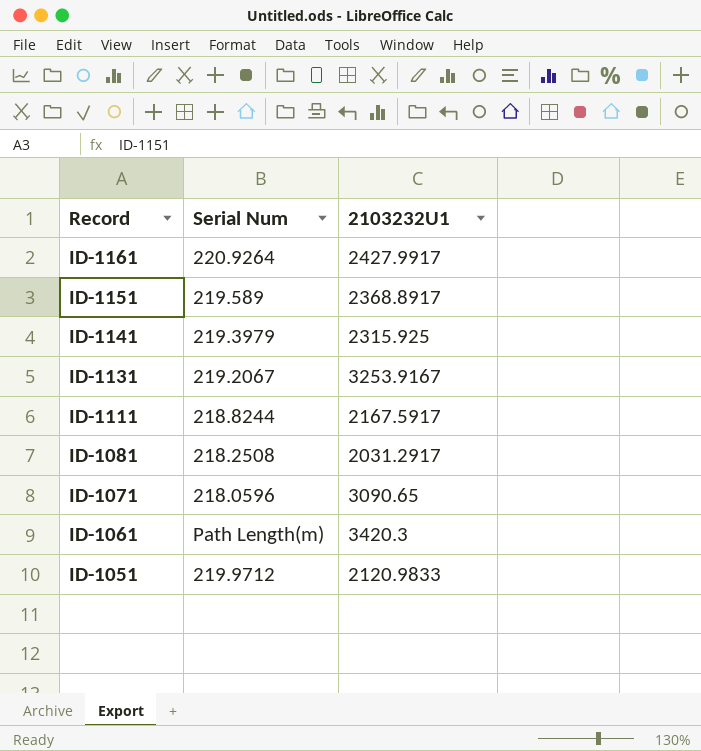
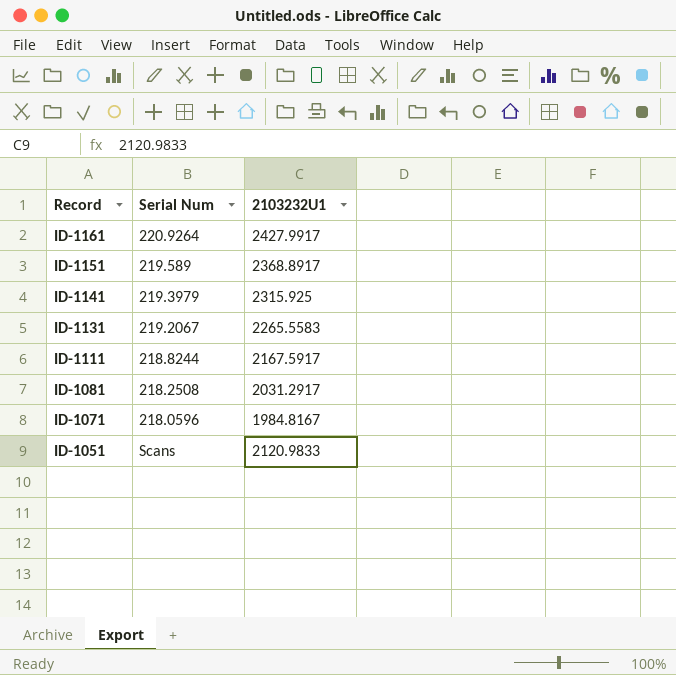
row ID-1061: Path Length(m) | 3420.3 -> none
ID-1131 | 2103232U1: 3253.9167 -> 2265.5583
ID-1071 | 2103232U1: 3090.65 -> 1984.8167
ID-1051 | Serial Num: 219.9712 -> Scans

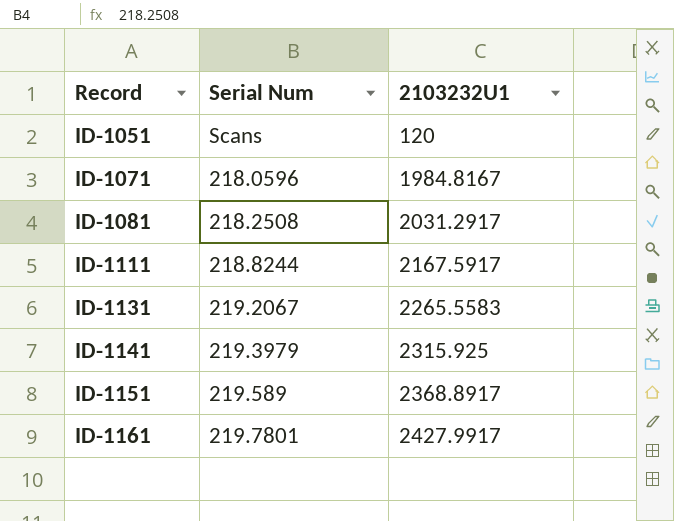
row order: Record descending -> Record ascending
ID-1051 | 2103232U1: 2120.9833 -> 120
ID-1161 | Serial Num: 220.9264 -> 219.7801

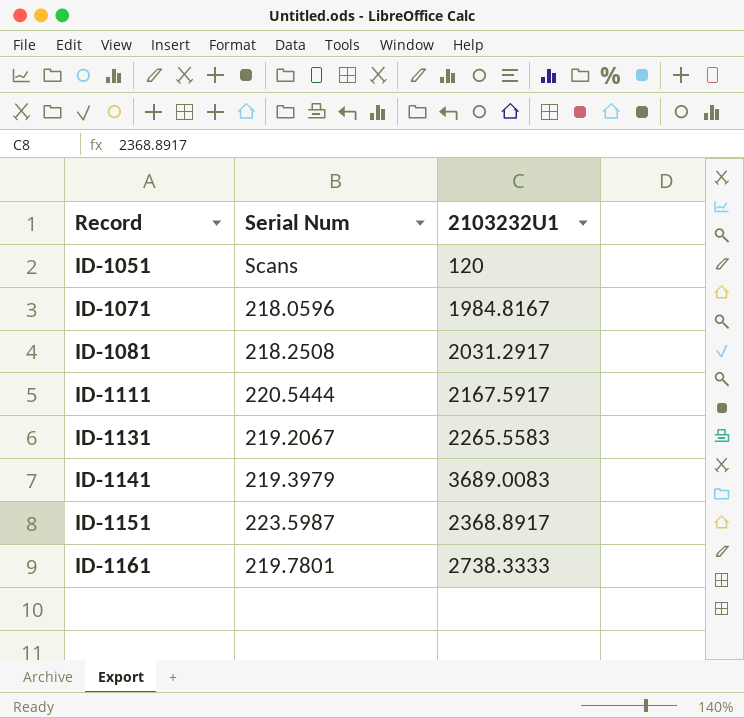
ID-1111 | Serial Num: 218.8244 -> 220.5444
ID-1141 | 2103232U1: 2315.925 -> 3689.0083
ID-1151 | Serial Num: 219.589 -> 223.5987
ID-1161 | 2103232U1: 2427.9917 -> 2738.3333

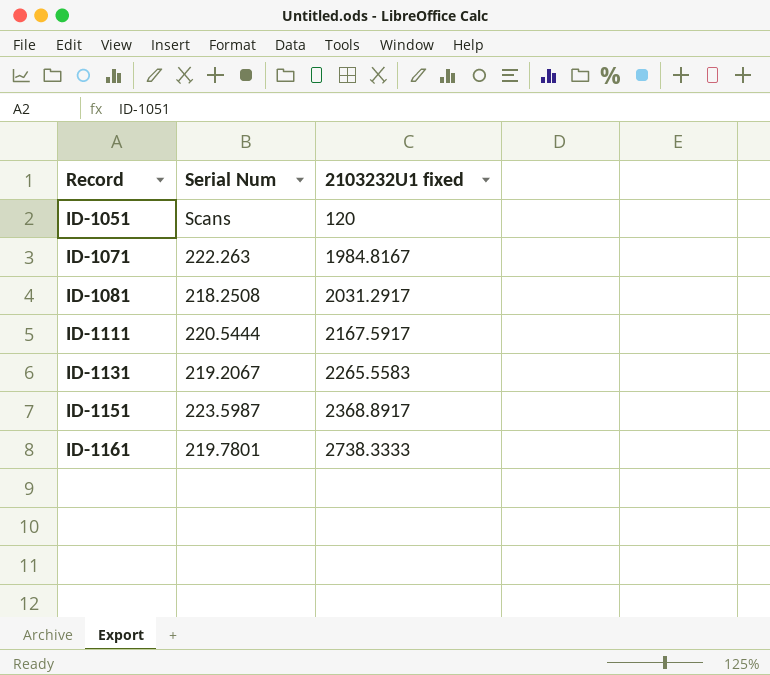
column name: 2103232U1 -> 2103232U1 fixed
row ID-1141: 219.3979 | 3689.0083 -> none
ID-1071 | Serial Num: 218.0596 -> 222.263

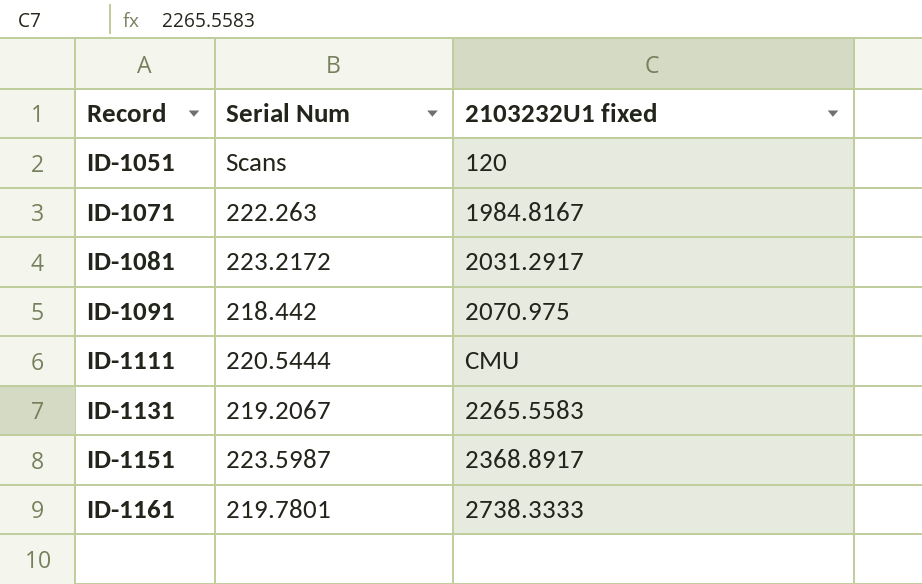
ID-1081 | Serial Num: 218.2508 -> 223.2172
row ID-1091: none -> 218.442 | 2070.975
ID-1111 | 2103232U1 fixed: 2167.5917 -> CMU

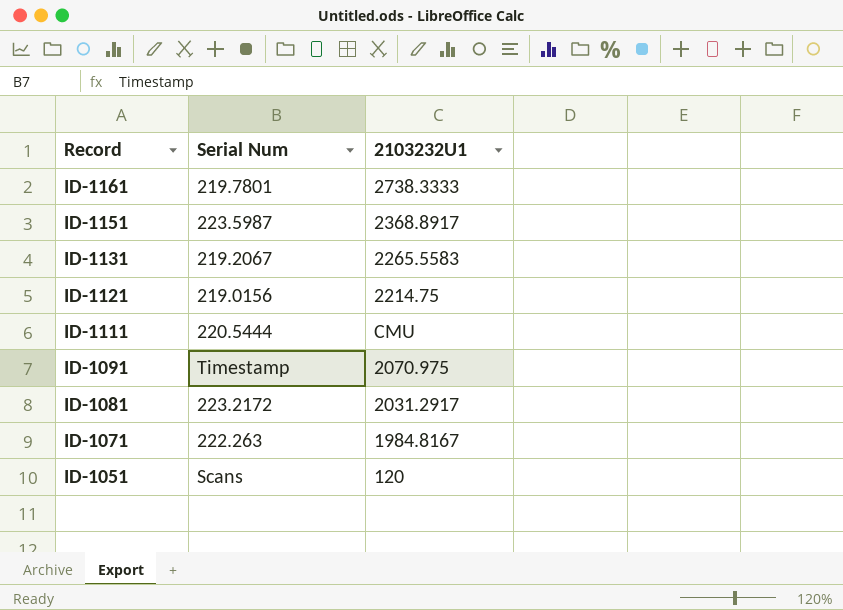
row order: Record ascending -> Record descending
column name: 2103232U1 fixed -> 2103232U1
row ID-1121: none -> 219.0156 | 2214.75
ID-1091 | Serial Num: 218.442 -> Timestamp

